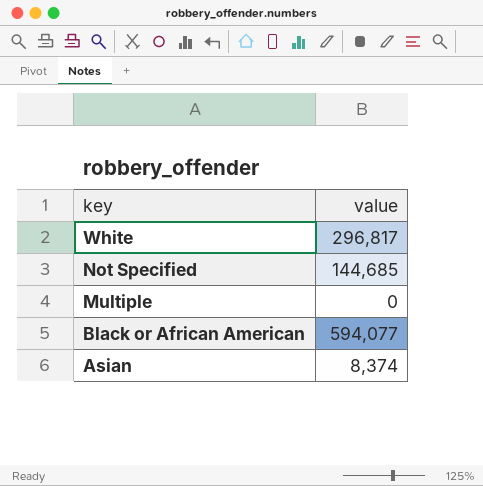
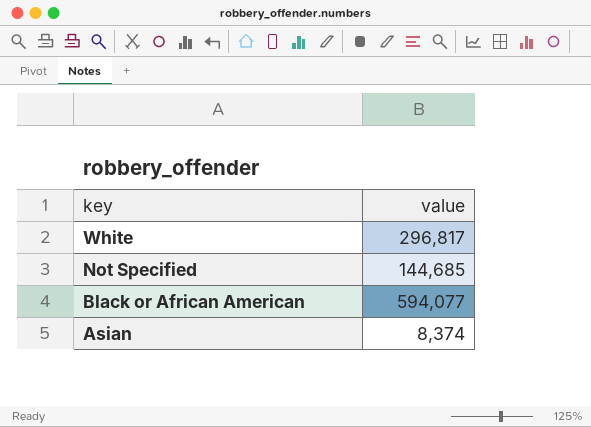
row Multiple: 0 -> none

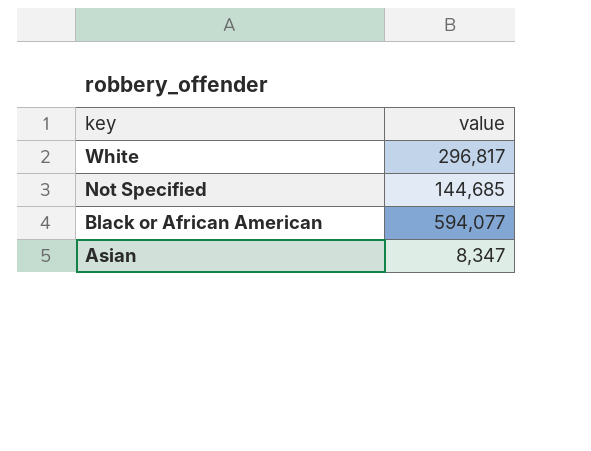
Asian | value: 8,374 -> 8,347

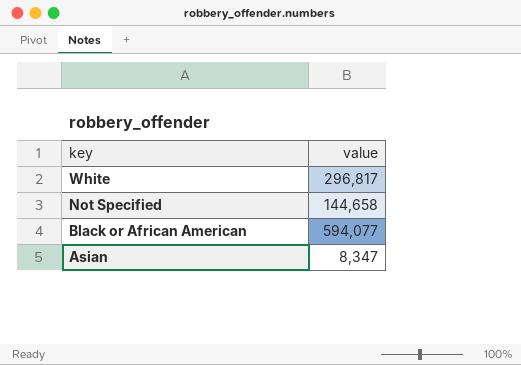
Not Specified | value: 144,685 -> 144,658

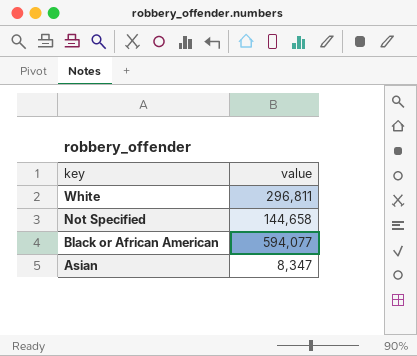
White | value: 296,817 -> 296,811

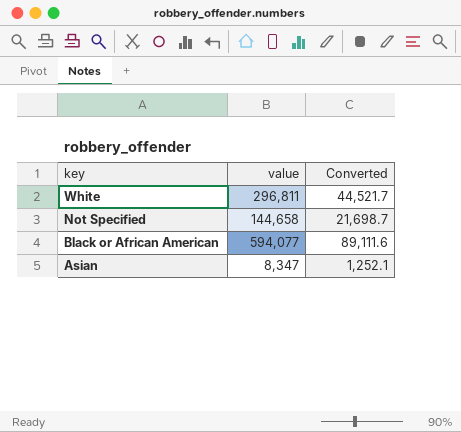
column Converted | formula: none -> [value] * 0.15

